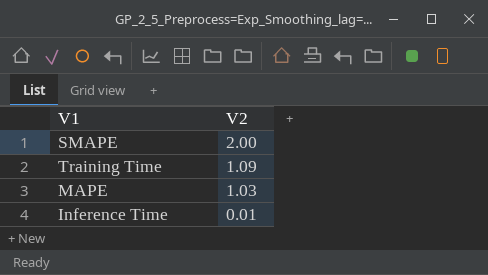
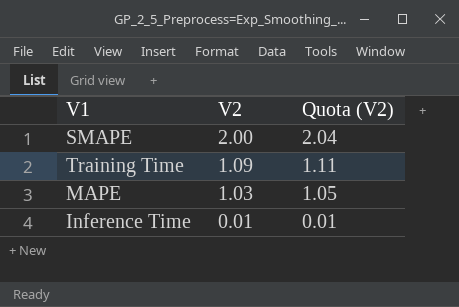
column Quota (V2) | formula: none -> [V2] * 1.02

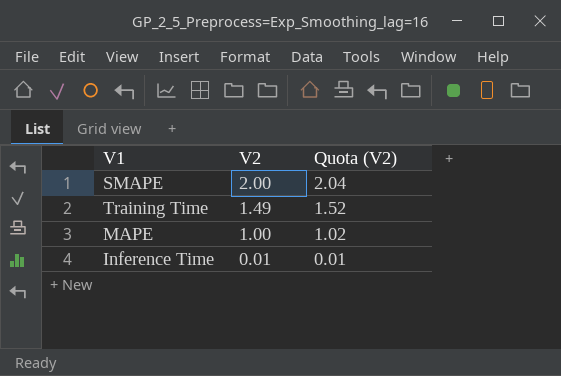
Training Time | V2: 1.09 -> 1.49
Training Time | Quota (V2): 1.11 -> 1.52
MAPE | V2: 1.03 -> 1.00
MAPE | Quota (V2): 1.05 -> 1.02

